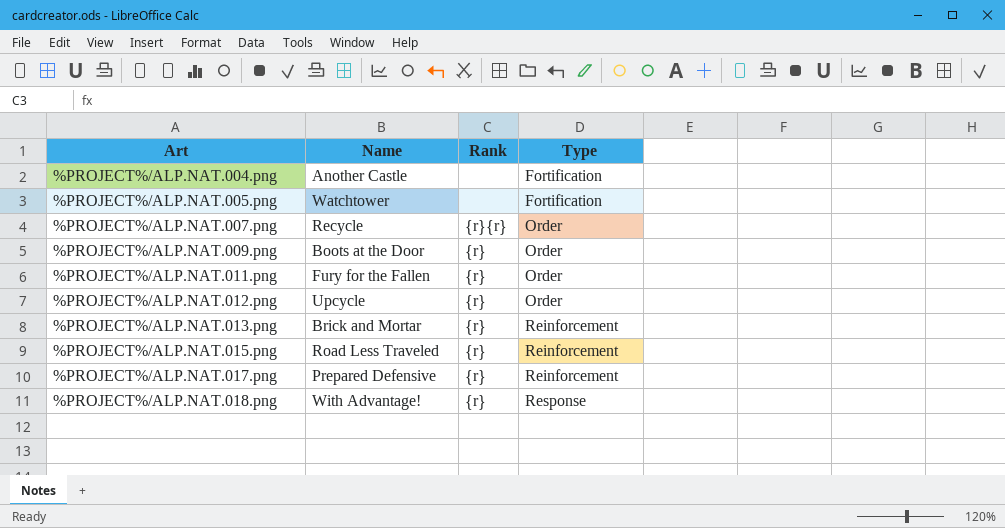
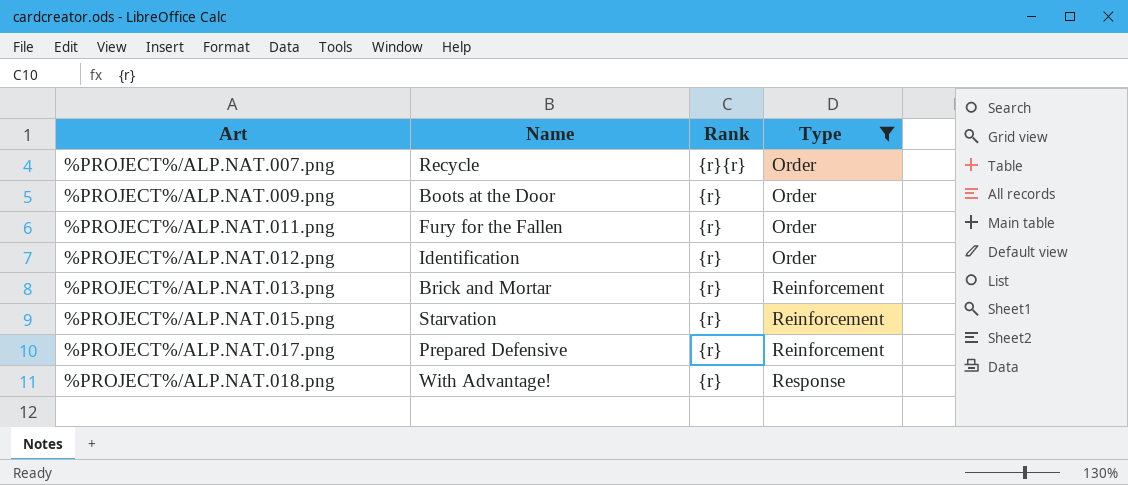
filter: none -> Type != Fortification
%PROJECT%/ALP.NAT.012.png | Name: Upcycle -> Identification
%PROJECT%/ALP.NAT.015.png | Name: Road Less Traveled -> Starvation

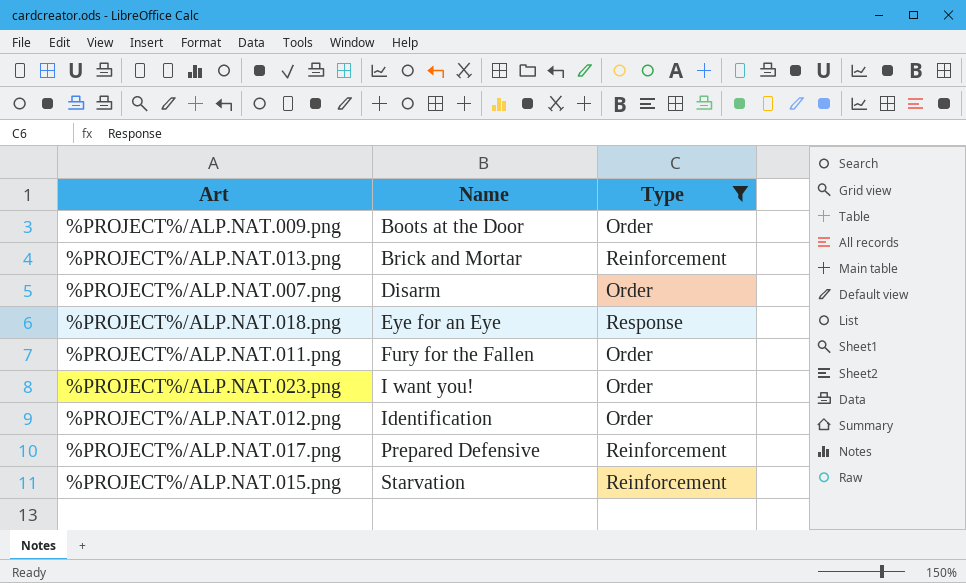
row order: Art ascending -> Name ascending
column Rank | position: 3 -> none
%PROJECT%/ALP.NAT.007.png | Name: Recycle -> Disarm
%PROJECT%/ALP.NAT.018.png | Name: With Advantage! -> Eye for an Eye
row %PROJECT%/ALP.NAT.023.png: none -> I want you! | Order

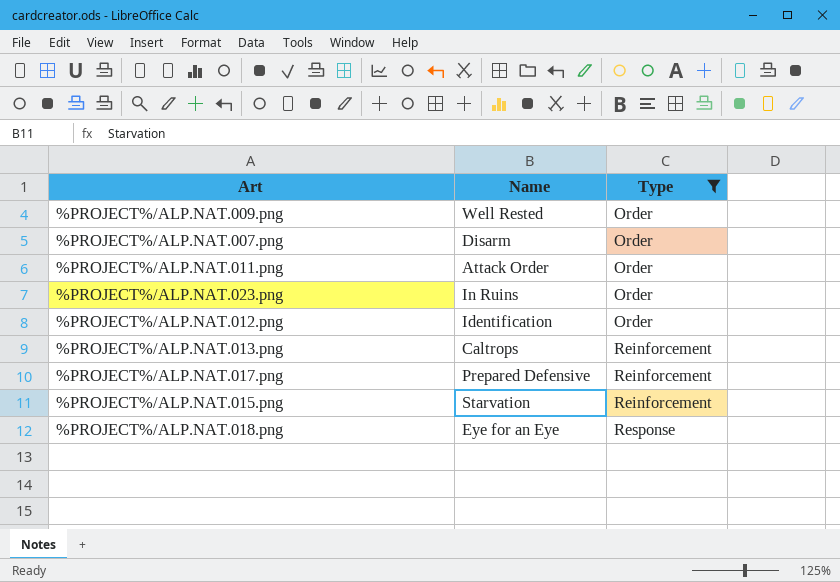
row order: Name ascending -> Type ascending
%PROJECT%/ALP.NAT.009.png | Name: Boots at the Door -> Well Rested
%PROJECT%/ALP.NAT.011.png | Name: Fury for the Fallen -> Attack Order
%PROJECT%/ALP.NAT.023.png | Name: I want you! -> In Ruins
%PROJECT%/ALP.NAT.013.png | Name: Brick and Mortar -> Caltrops

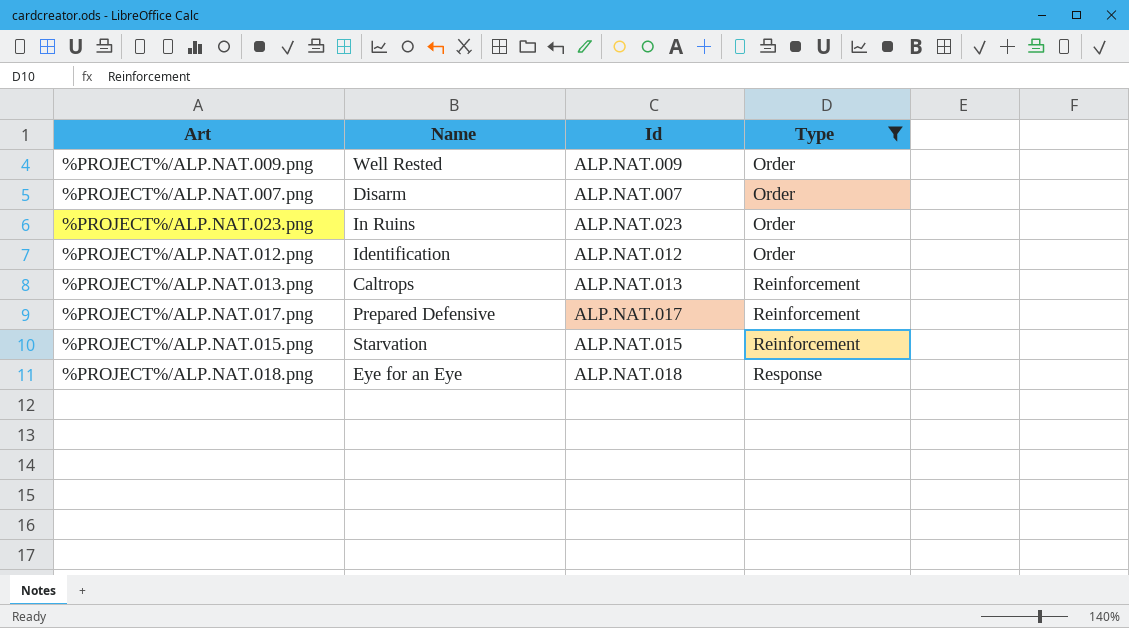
column Id | position: none -> 3
row %PROJECT%/ALP.NAT.011.png: Attack Order | Order -> none

